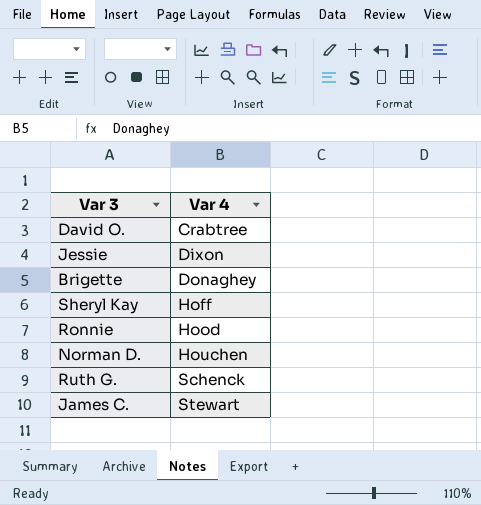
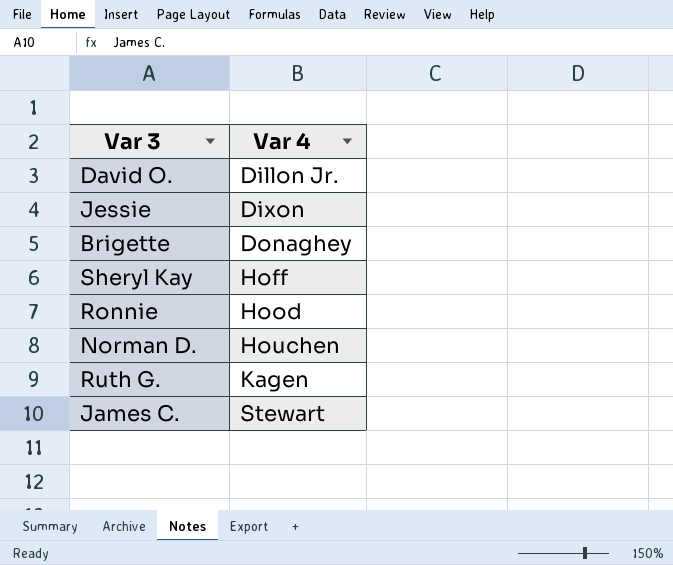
David O. | Var 4: Crabtree -> Dillon Jr.
Ruth G. | Var 4: Schenck -> Kagen

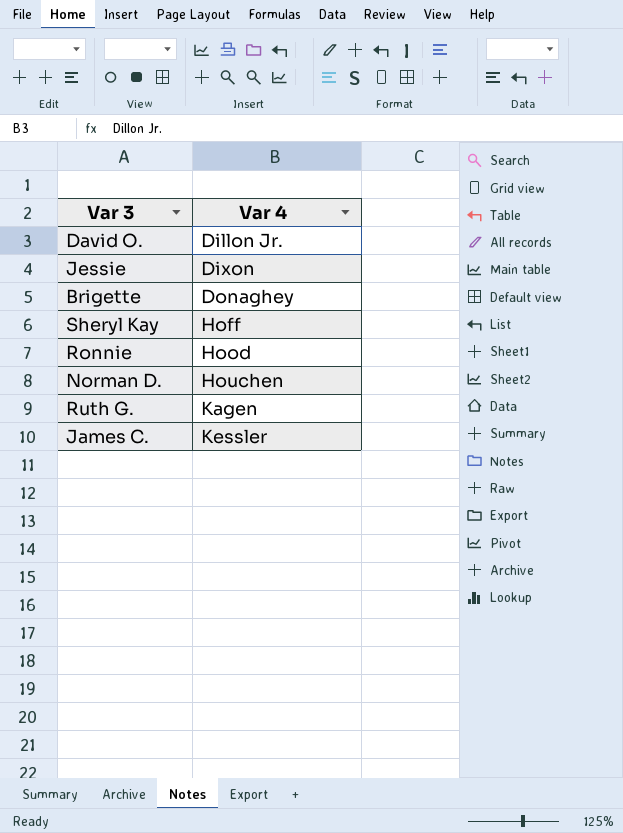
James C. | Var 4: Stewart -> Kessler

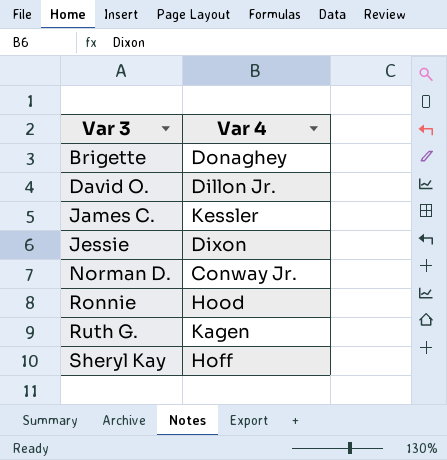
row order: Var 4 ascending -> Var 3 ascending
Norman D. | Var 4: Houchen -> Conway Jr.

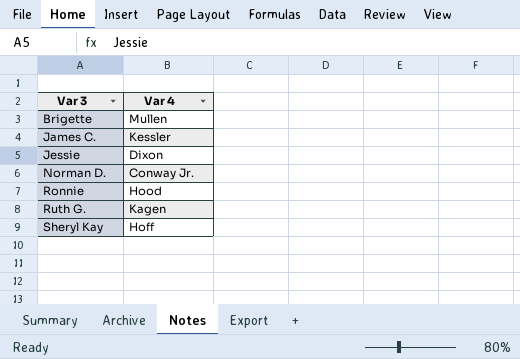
row David O.: Dillon Jr. -> none
Brigette | Var 4: Donaghey -> Mullen

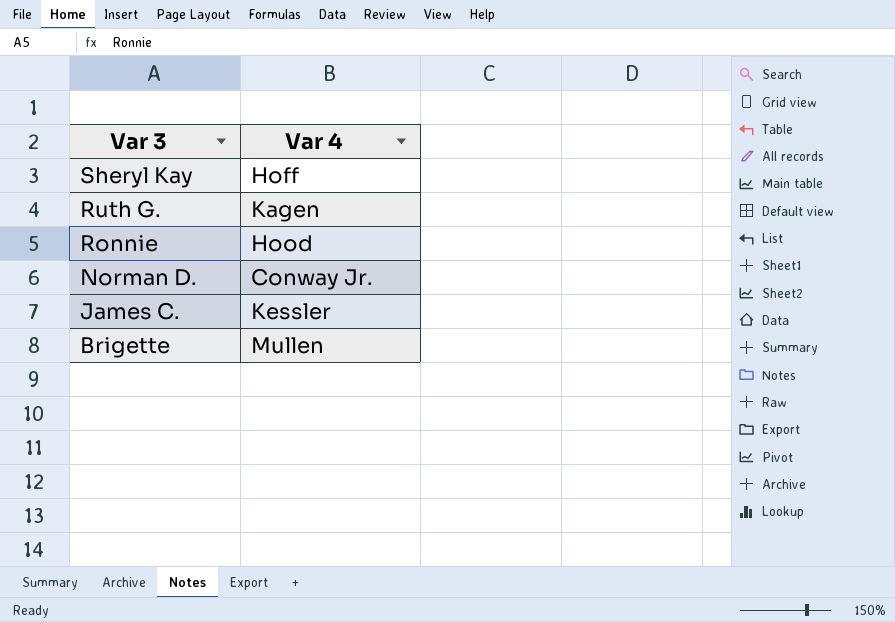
row order: Var 3 ascending -> Var 3 descending
row Jessie: Dixon -> none

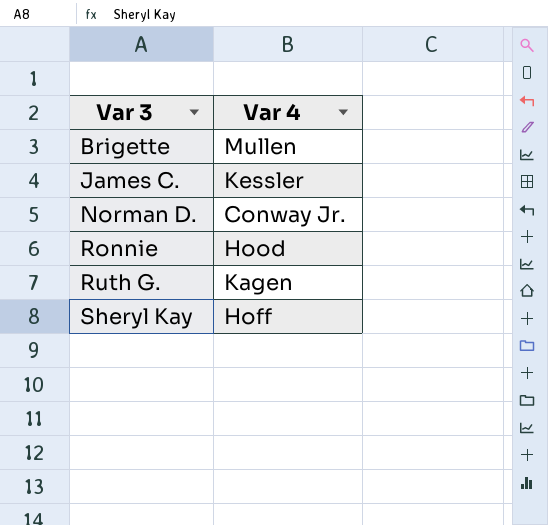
row order: Var 3 descending -> Var 3 ascending

